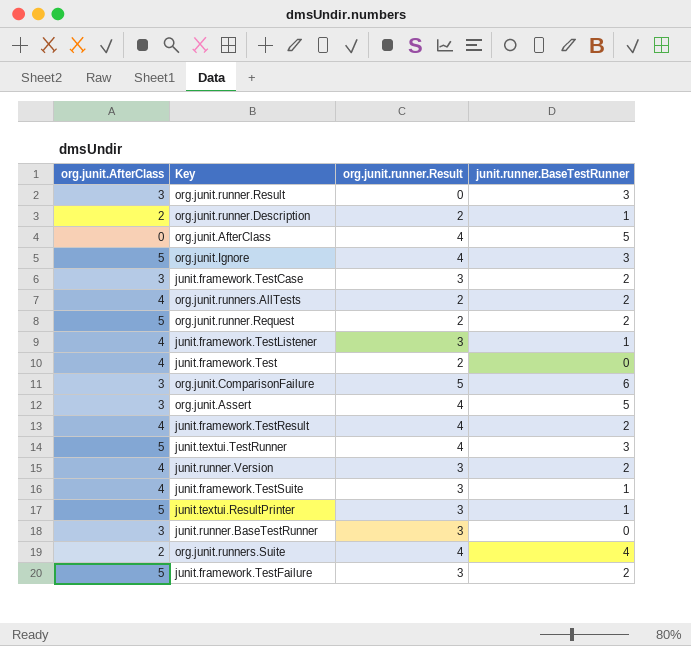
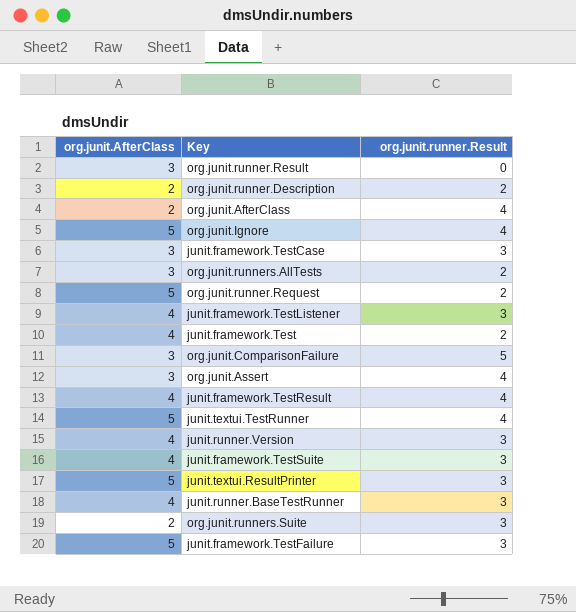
column junit.runner.BaseTestRunner | position: 4 -> none
org.junit.AfterClass | org.junit.AfterClass: 0 -> 2
org.junit.runners.AllTests | org.junit.AfterClass: 4 -> 3
junit.runner.BaseTestRunner | org.junit.AfterClass: 3 -> 4
org.junit.runners.Suite | org.junit.runner.Result: 4 -> 3

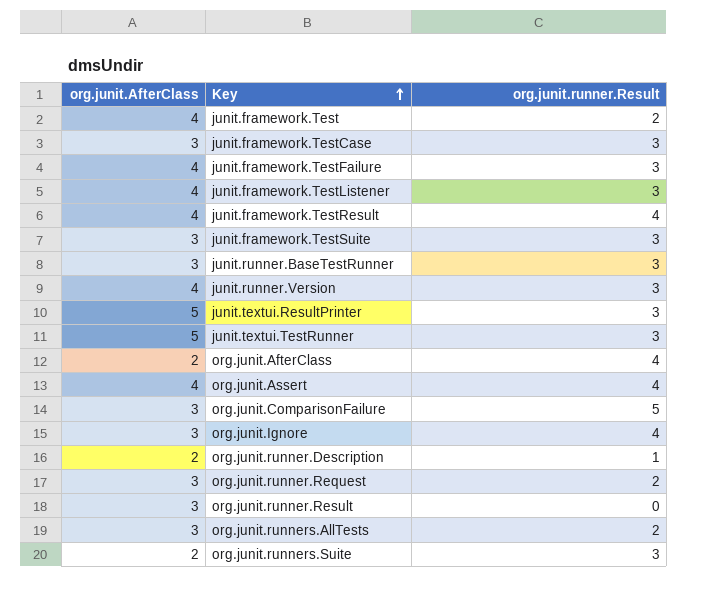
row order: none -> Key ascending
junit.framework.TestFailure | org.junit.AfterClass: 5 -> 4
junit.framework.TestSuite | org.junit.AfterClass: 4 -> 3
junit.runner.BaseTestRunner | org.junit.AfterClass: 4 -> 3
junit.textui.TestRunner | org.junit.runner.Result: 4 -> 3
org.junit.Assert | org.junit.AfterClass: 3 -> 4
org.junit.Ignore | org.junit.AfterClass: 5 -> 3
org.junit.runner.Description | org.junit.runner.Result: 2 -> 1
org.junit.runner.Request | org.junit.AfterClass: 5 -> 3

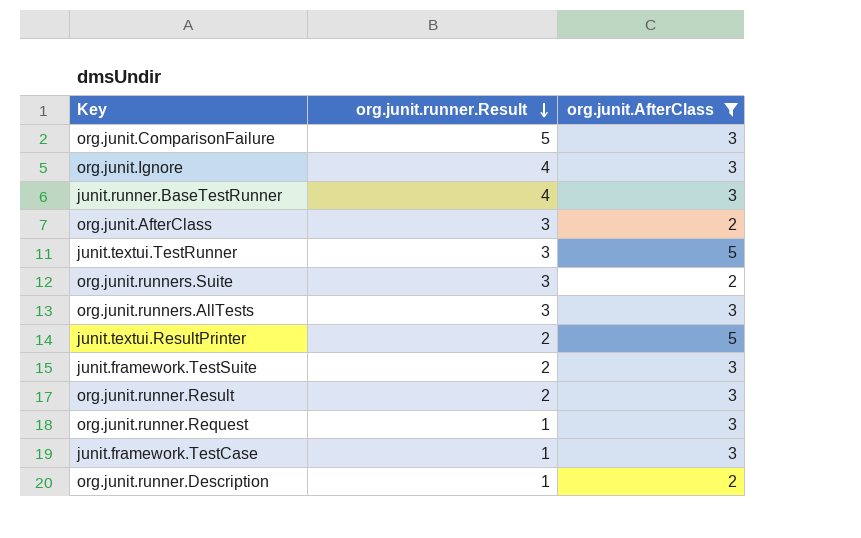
filter: none -> org.junit.AfterClass != 4
row order: Key ascending -> org.junit.runner.Result descending
column org.junit.AfterClass | position: 1 -> 3
junit.runner.BaseTestRunner | org.junit.runner.Result: 3 -> 4
org.junit.AfterClass | org.junit.runner.Result: 4 -> 3
org.junit.runners.AllTests | org.junit.runner.Result: 2 -> 3
junit.textui.ResultPrinter | org.junit.runner.Result: 3 -> 2
junit.framework.TestSuite | org.junit.runner.Result: 3 -> 2
org.junit.runner.Result | org.junit.runner.Result: 0 -> 2
org.junit.runner.Request | org.junit.runner.Result: 2 -> 1
junit.framework.TestCase | org.junit.runner.Result: 3 -> 1

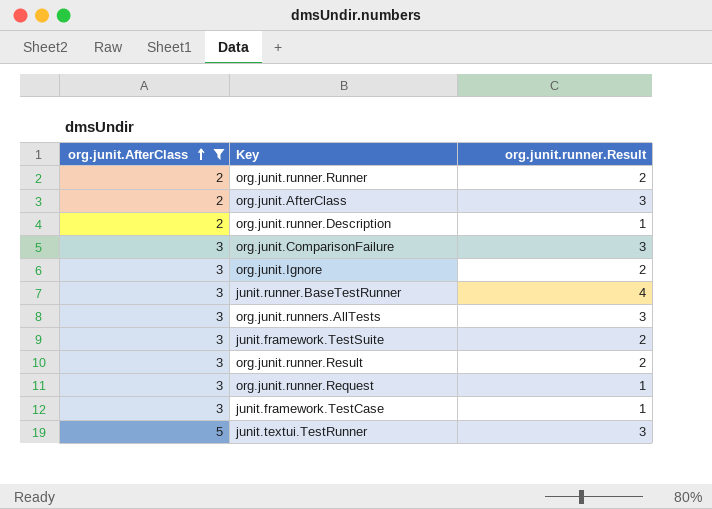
row order: org.junit.runner.Result descending -> org.junit.AfterClass ascending
column org.junit.AfterClass | position: 3 -> 1
row org.junit.runners.Suite: 3 | 2 -> none
row junit.textui.ResultPrinter: 2 | 5 -> none
row org.junit.runner.Runner: none -> 2 | 2
org.junit.ComparisonFailure | org.junit.runner.Result: 5 -> 3
org.junit.Ignore | org.junit.runner.Result: 4 -> 2

